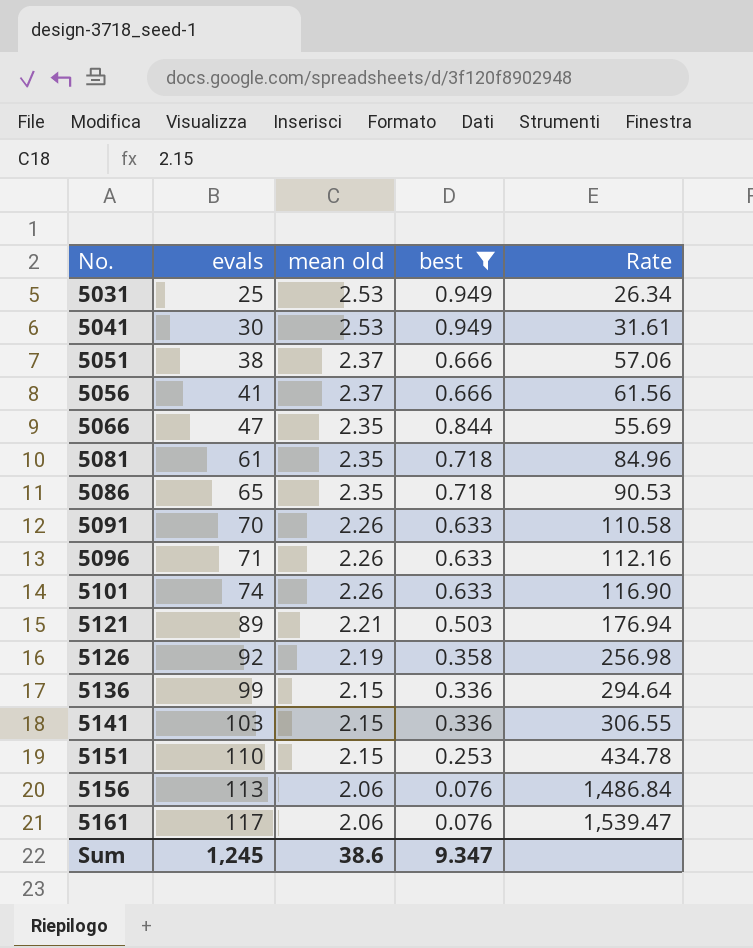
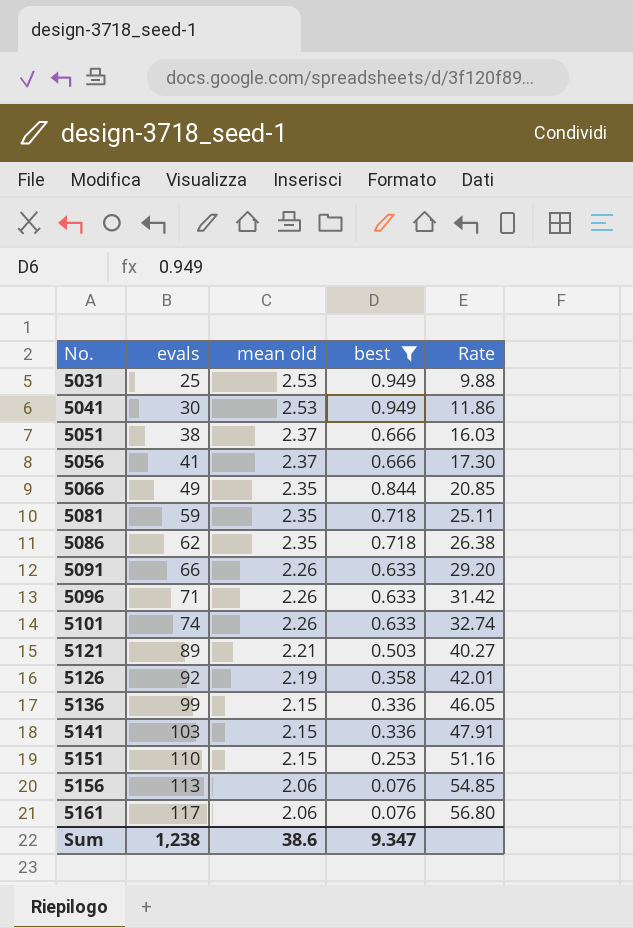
column Rate | formula: [evals] / [best] -> [evals] / [mean old]
5066 | evals: 47 -> 49
5081 | evals: 61 -> 59
5086 | evals: 65 -> 62
5091 | evals: 70 -> 66
Sum | evals: 1,245 -> 1,238

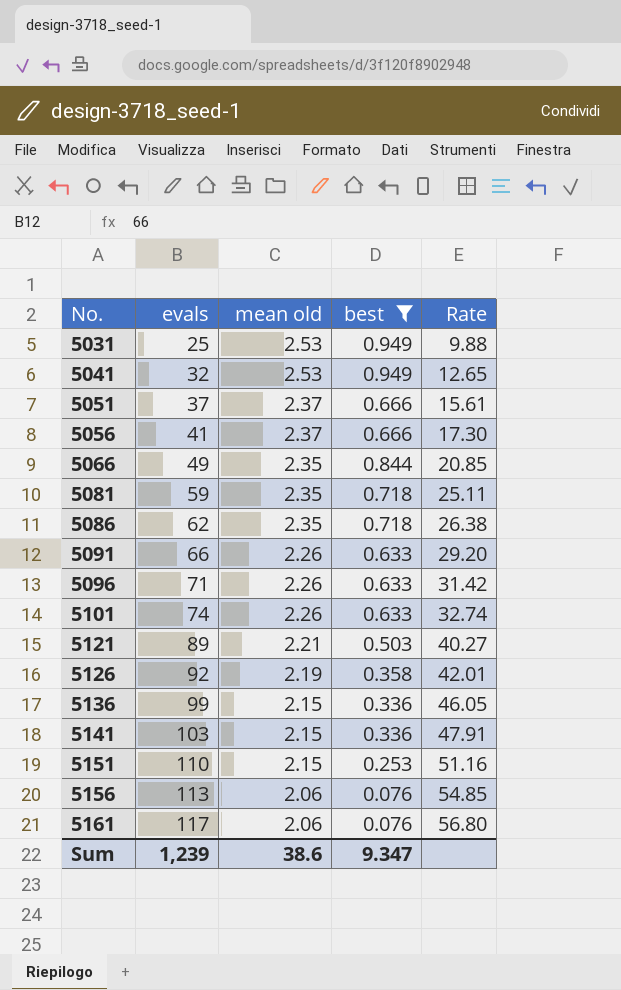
5041 | evals: 30 -> 32
5041 | Rate: 11.86 -> 12.65
5051 | evals: 38 -> 37
5051 | Rate: 16.03 -> 15.61
Sum | evals: 1,238 -> 1,239

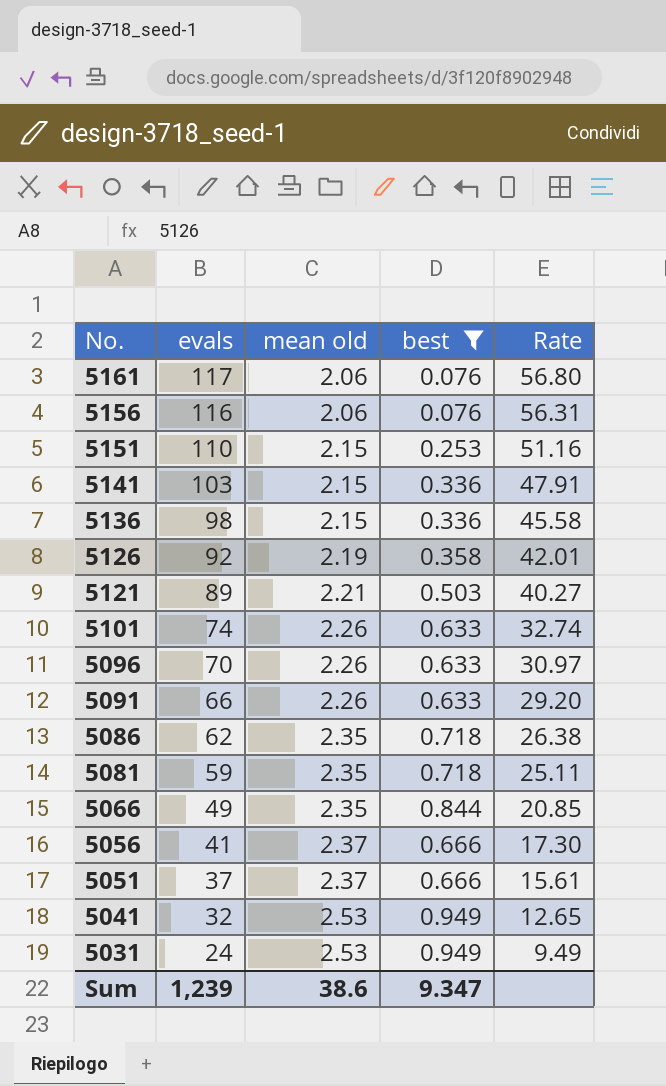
row order: No. ascending -> No. descending
5156 | evals: 113 -> 116
5156 | Rate: 54.85 -> 56.31
5136 | evals: 99 -> 98
5136 | Rate: 46.05 -> 45.58
5096 | evals: 71 -> 70
5096 | Rate: 31.42 -> 30.97
5031 | evals: 25 -> 24
5031 | Rate: 9.88 -> 9.49

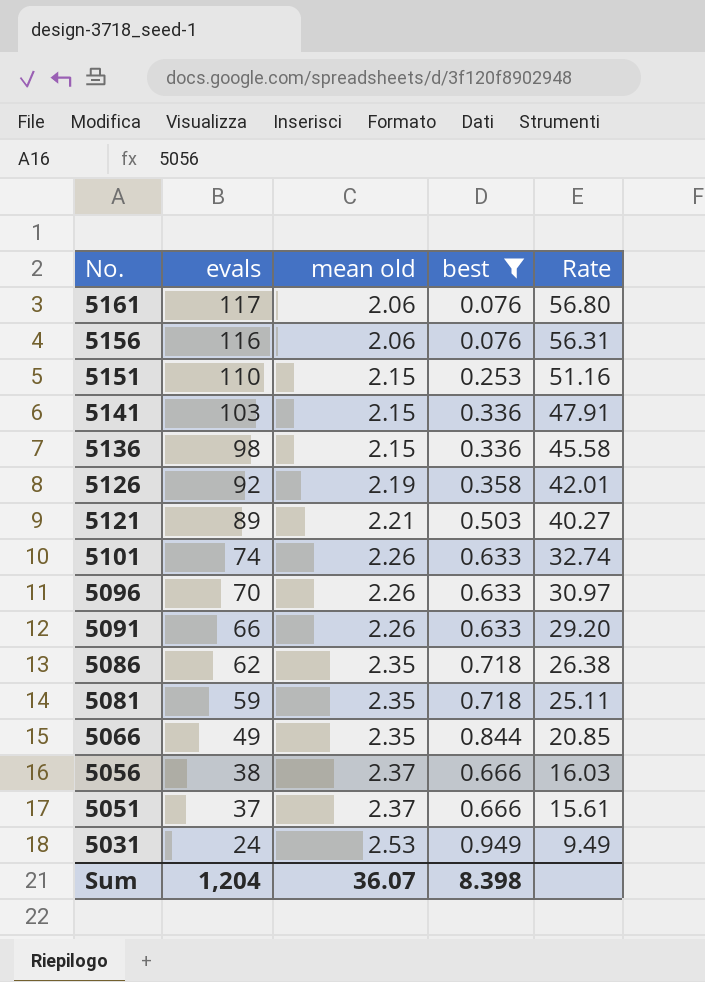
row 5041: 32 | 2.53 | 0.949 | 12.65 -> none
5056 | evals: 41 -> 38
5056 | Rate: 17.30 -> 16.03
Sum | evals: 1,239 -> 1,204
Sum | mean old: 38.6 -> 36.07
Sum | best: 9.347 -> 8.398

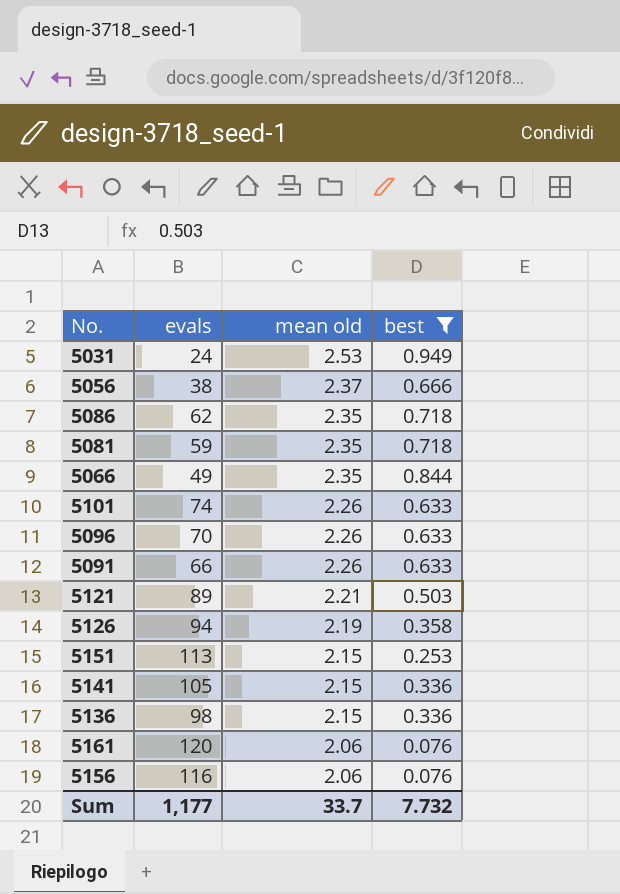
row order: No. descending -> mean old descending
column Rate | formula: [evals] / [mean old] -> none
row 5051: 37 | 2.37 | 0.666 | 15.61 -> none
5126 | evals: 92 -> 94
5151 | evals: 110 -> 113
5141 | evals: 103 -> 105
5161 | evals: 117 -> 120
Sum | evals: 1,204 -> 1,177
Sum | mean old: 36.07 -> 33.7
Sum | best: 8.398 -> 7.732

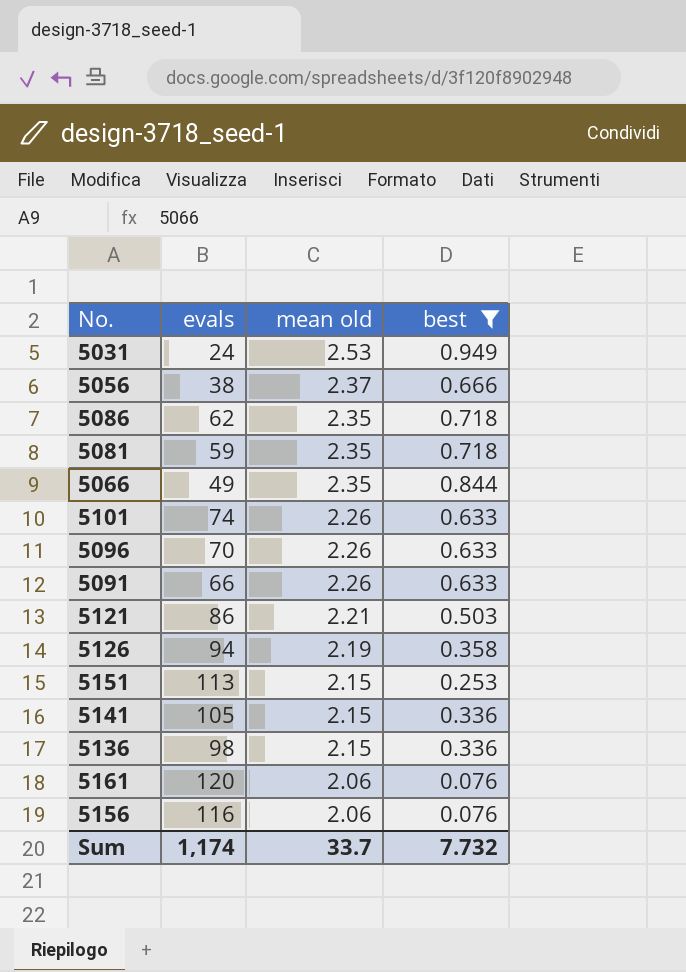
5121 | evals: 89 -> 86
Sum | evals: 1,177 -> 1,174

